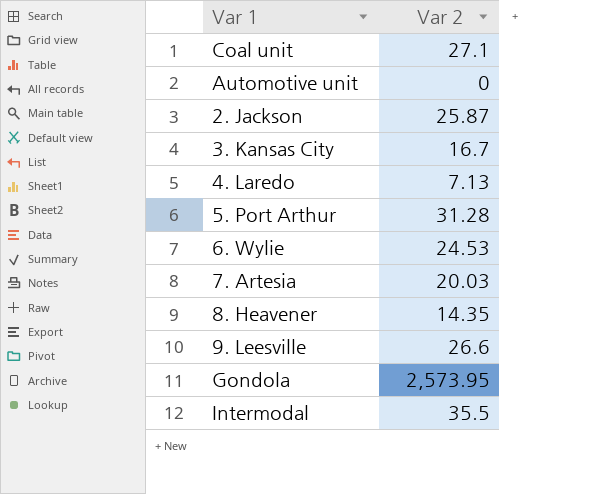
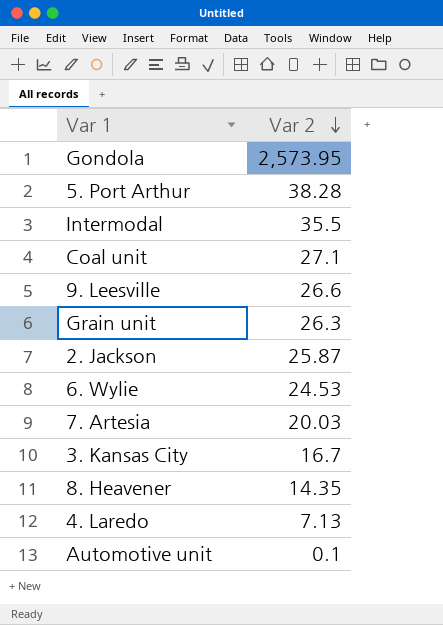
row order: none -> Var 2 descending
5. Port Arthur | Var 2: 31.28 -> 38.28
row Grain unit: none -> 26.3
Automotive unit | Var 2: 0 -> 0.1

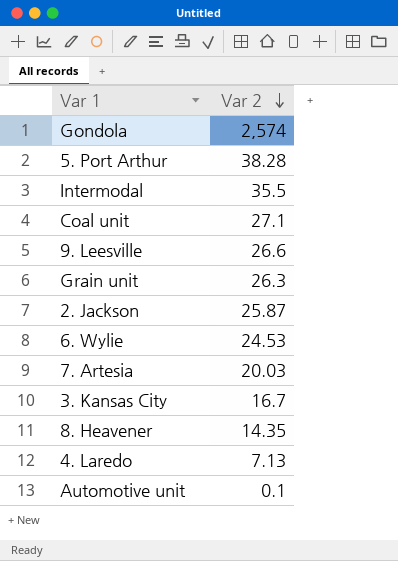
Gondola | Var 2: 2,573.95 -> 2,574

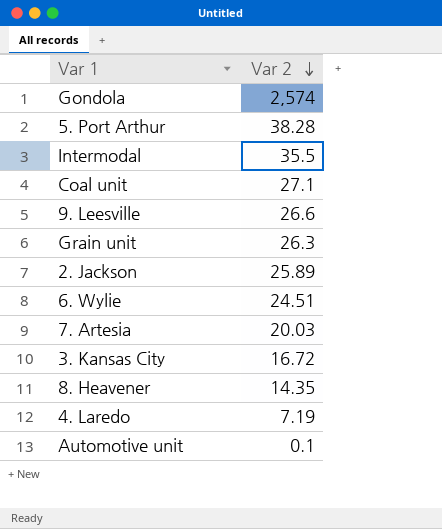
2. Jackson | Var 2: 25.87 -> 25.89
6. Wylie | Var 2: 24.53 -> 24.51
3. Kansas City | Var 2: 16.7 -> 16.72
4. Laredo | Var 2: 7.13 -> 7.19

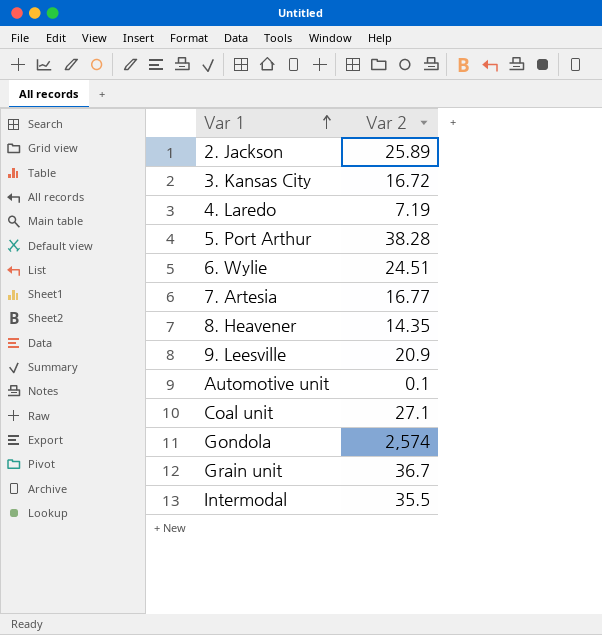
row order: Var 2 descending -> Var 1 ascending
7. Artesia | Var 2: 20.03 -> 16.77
9. Leesville | Var 2: 26.6 -> 20.9
Grain unit | Var 2: 26.3 -> 36.7

